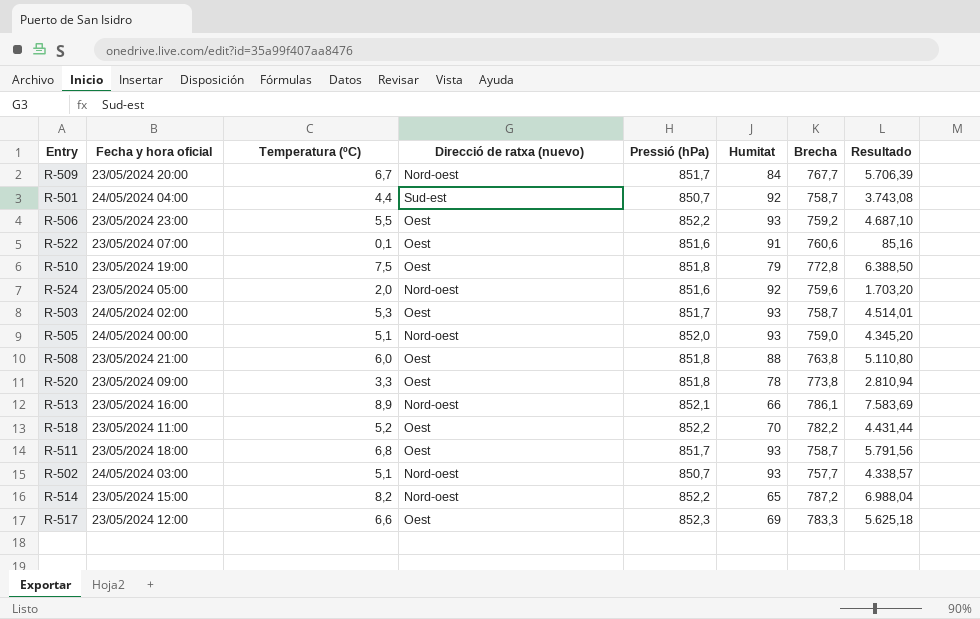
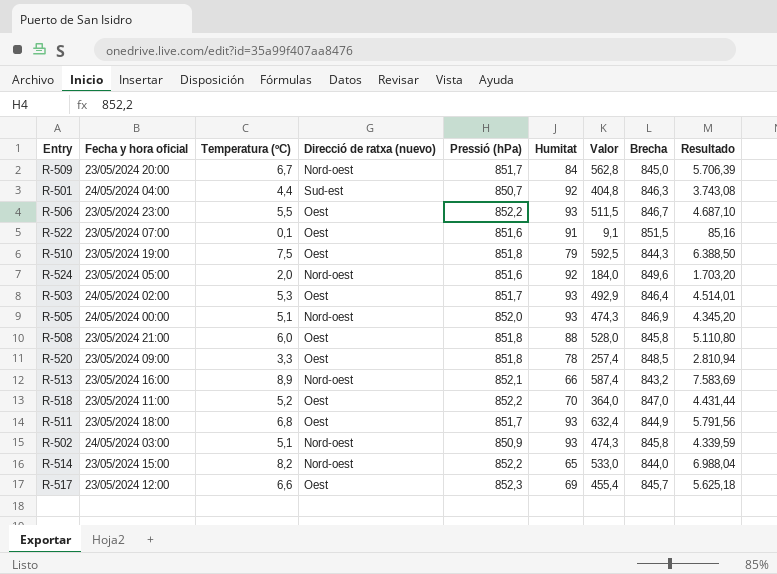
column Valor | formula: none -> [Temperatura (ºC)] * [Humitat]
column Brecha | formula: [Pressió (hPa)] - [Humitat] -> [Pressió (hPa)] - [Temperatura (ºC)]
R-502 | Pressió (hPa): 850,7 -> 850,9
R-502 | Resultado: 4.338,57 -> 4.339,59

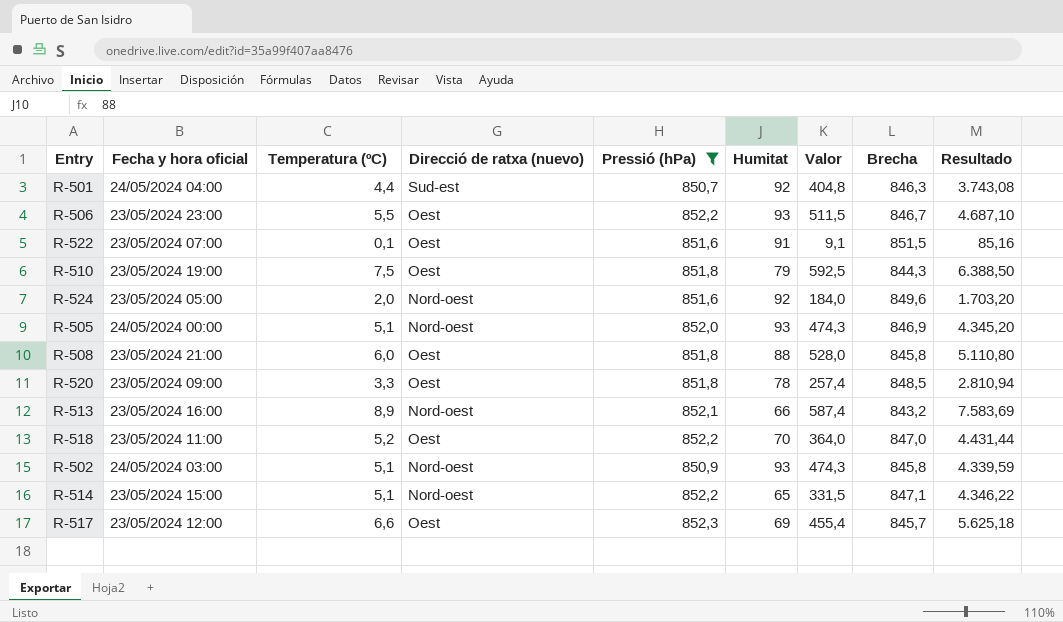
filter: none -> Pressió (hPa) != 851,7
R-514 | Temperatura (ºC): 8,2 -> 5,1
R-514 | Valor: 533,0 -> 331,5
R-514 | Brecha: 844,0 -> 847,1
R-514 | Resultado: 6.988,04 -> 4.346,22

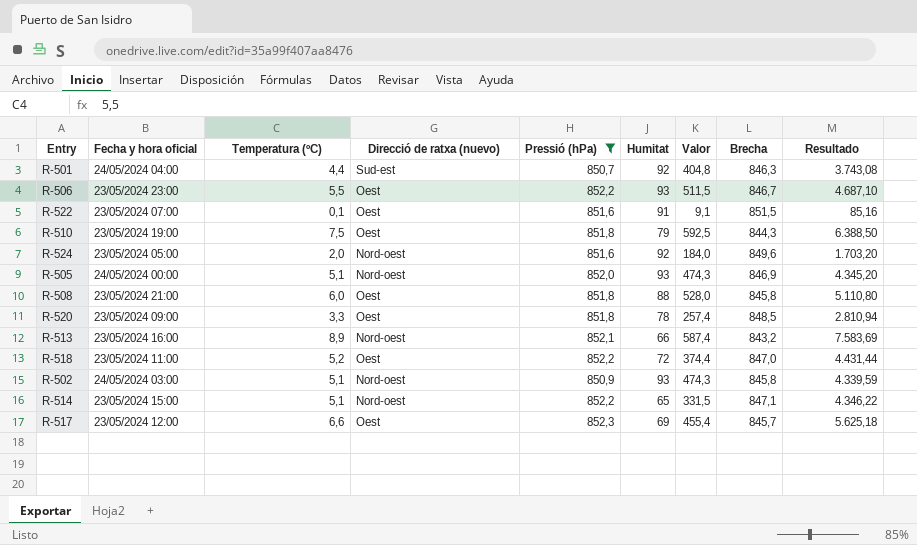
R-518 | Humitat: 70 -> 72
R-518 | Valor: 364,0 -> 374,4

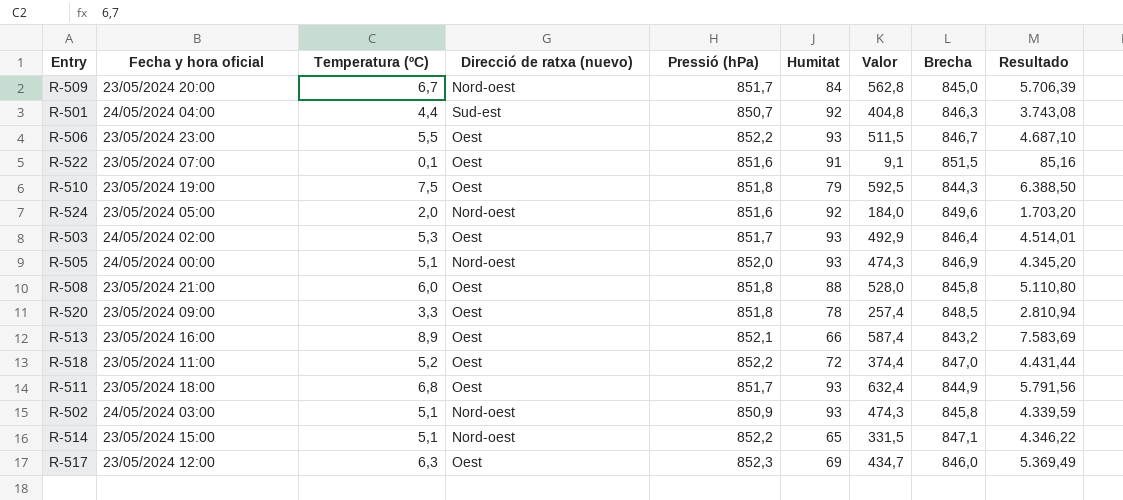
filter: Pressió (hPa) != 851,7 -> none
R-513 | Direcció de ratxa (nuevo): Nord-oest -> Oest
R-517 | Temperatura (ºC): 6,6 -> 6,3
R-517 | Valor: 455,4 -> 434,7
R-517 | Brecha: 845,7 -> 846,0
R-517 | Resultado: 5.625,18 -> 5.369,49

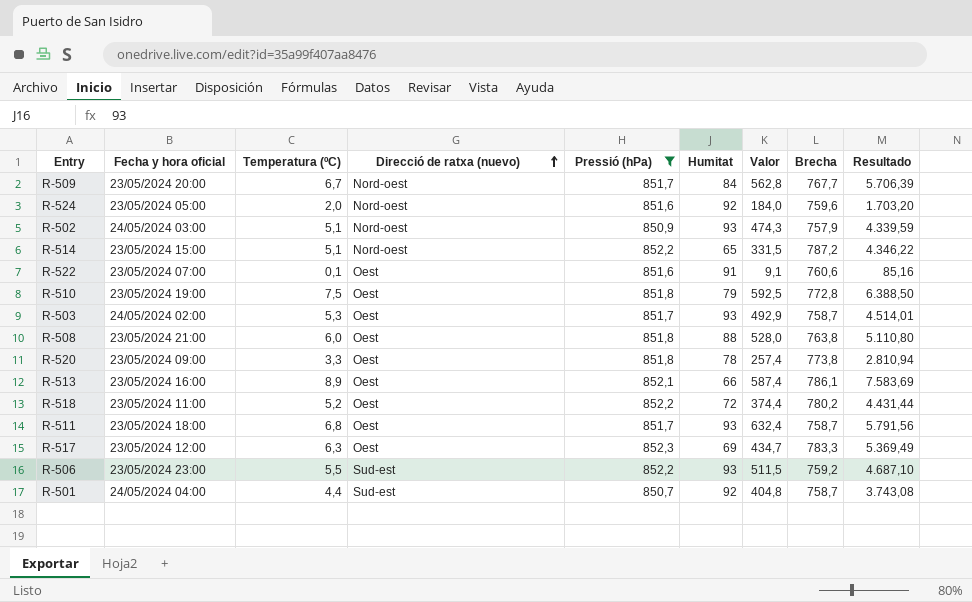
filter: none -> Pressió (hPa) != 852,0
row order: none -> Direcció de ratxa (nuevo) ascending
column Brecha | formula: [Pressió (hPa)] - [Temperatura (ºC)] -> [Pressió (hPa)] - [Humitat]
R-506 | Direcció de ratxa (nuevo): Oest -> Sud-est

